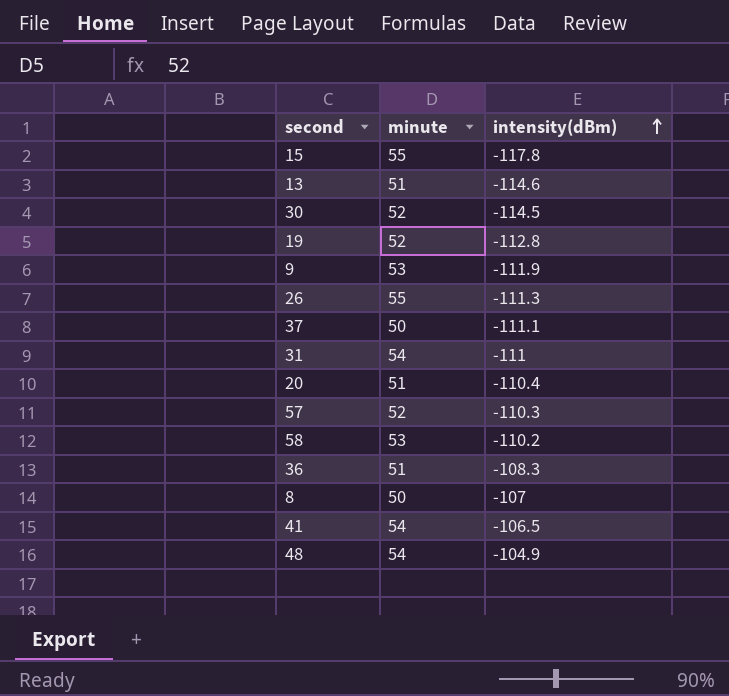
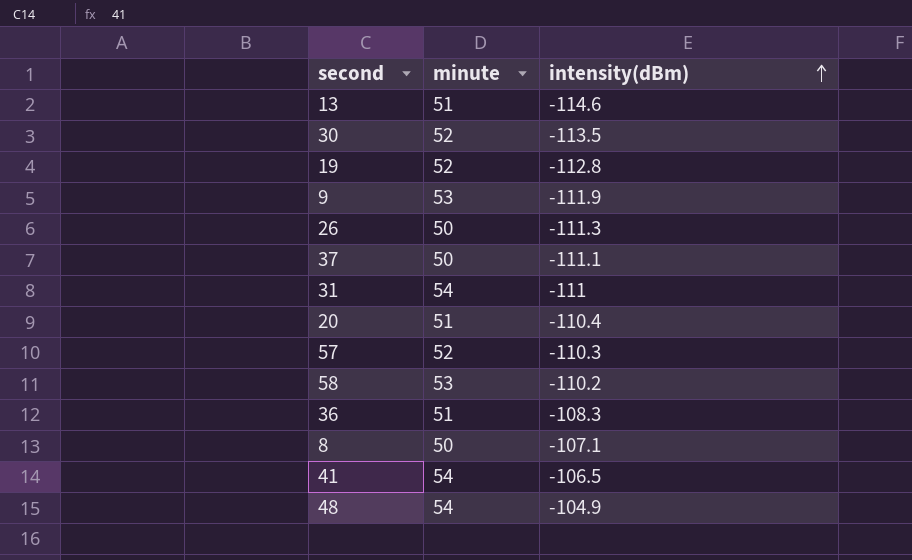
row 15: 55 | -117.8 -> none
30 | intensity(dBm): -114.5 -> -113.5
26 | minute: 55 -> 50
8 | intensity(dBm): -107 -> -107.1

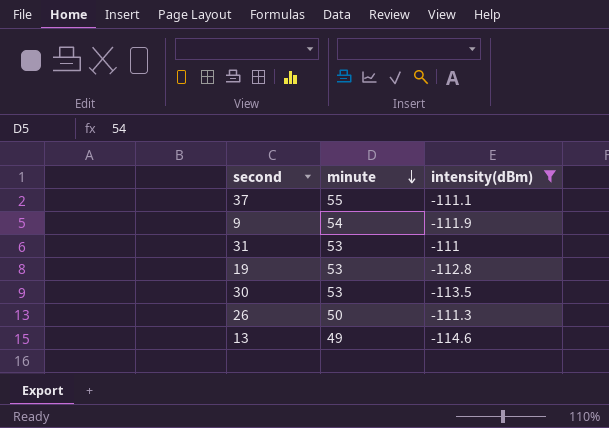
filter: none -> intensity(dBm) <= -111
row order: intensity(dBm) ascending -> minute descending
37 | minute: 50 -> 55
9 | minute: 53 -> 54
31 | minute: 54 -> 53
19 | minute: 52 -> 53
30 | minute: 52 -> 53
13 | minute: 51 -> 49

